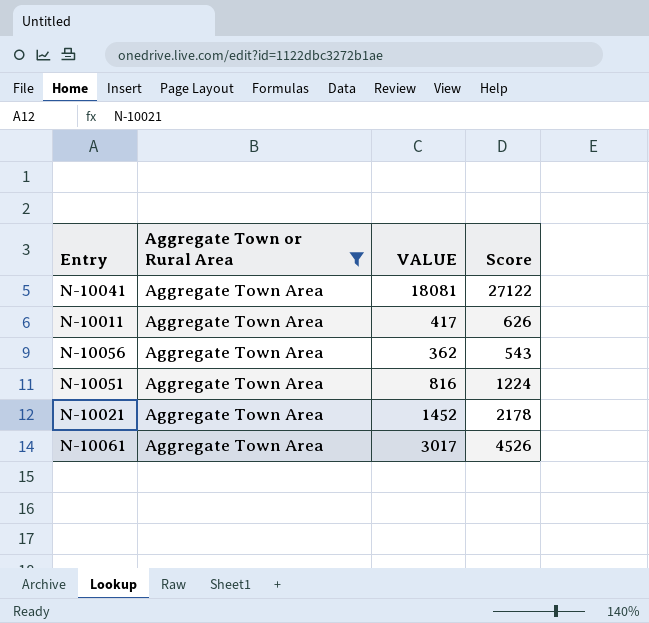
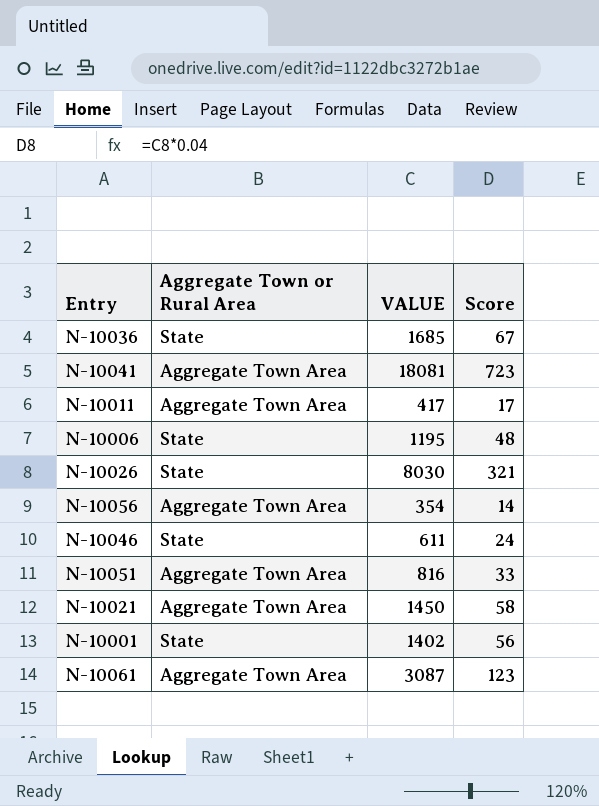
filter: Aggregate Town or Rural Area = Aggregate Town Area -> none
column Score | formula: [VALUE] * 1.5 -> [VALUE] * 0.04
N-10056 | VALUE: 362 -> 354
N-10021 | VALUE: 1452 -> 1450
N-10061 | VALUE: 3017 -> 3087

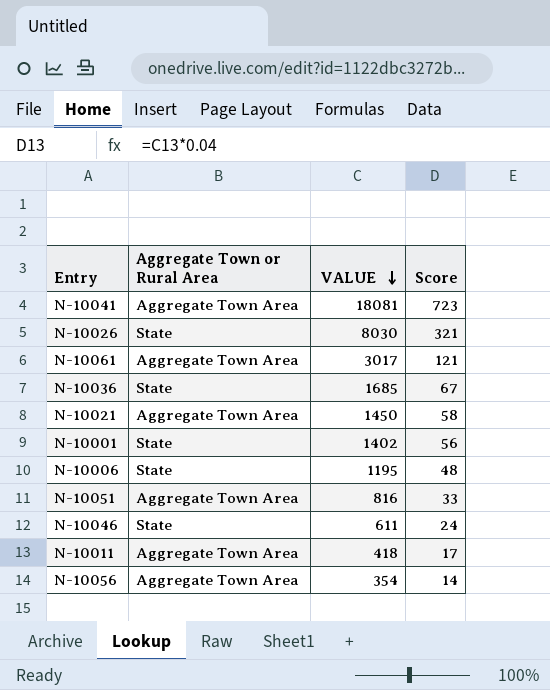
row order: none -> VALUE descending
N-10061 | VALUE: 3087 -> 3017
N-10061 | Score: 123 -> 121
N-10011 | VALUE: 417 -> 418

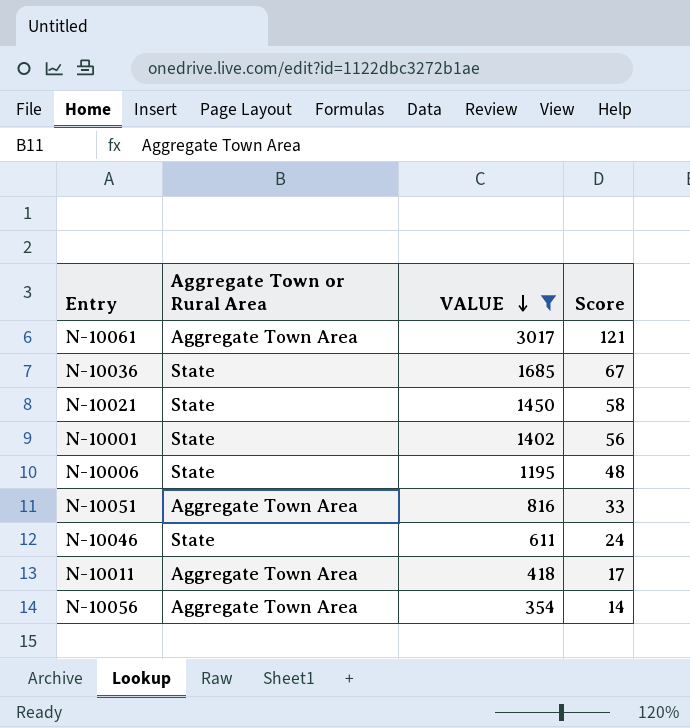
filter: none -> VALUE <= 3017
N-10021 | Aggregate Town or Rural Area: Aggregate Town Area -> State

